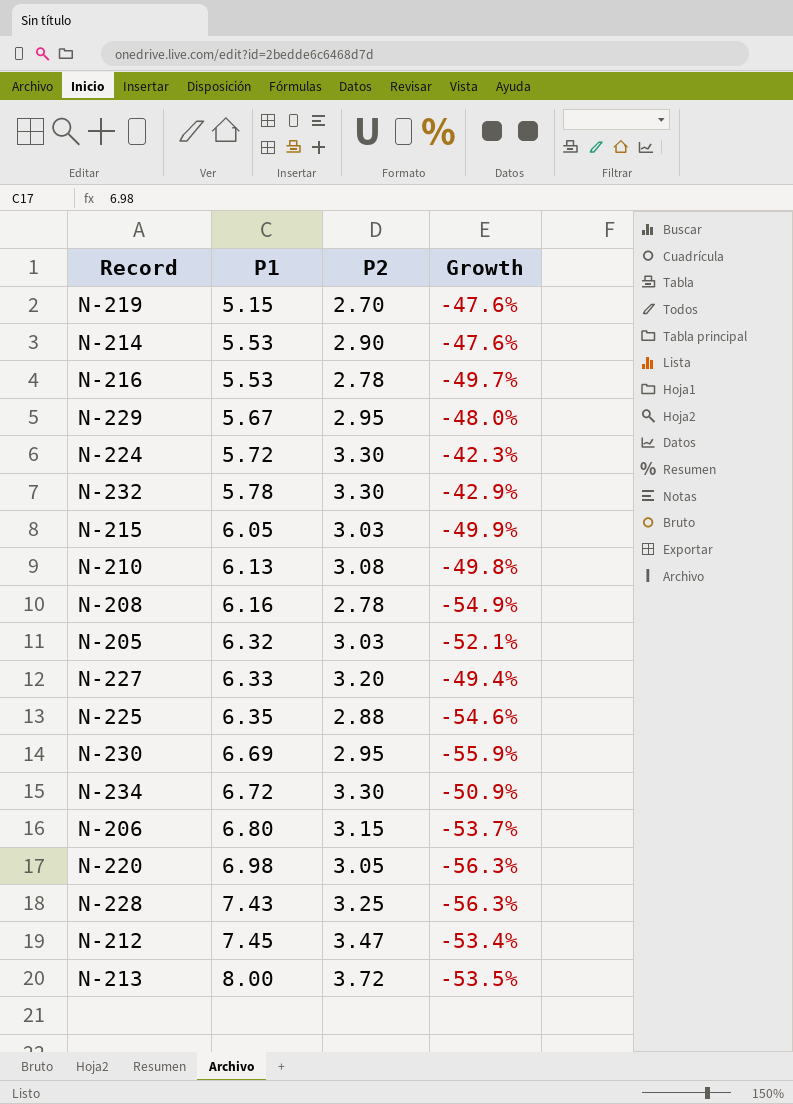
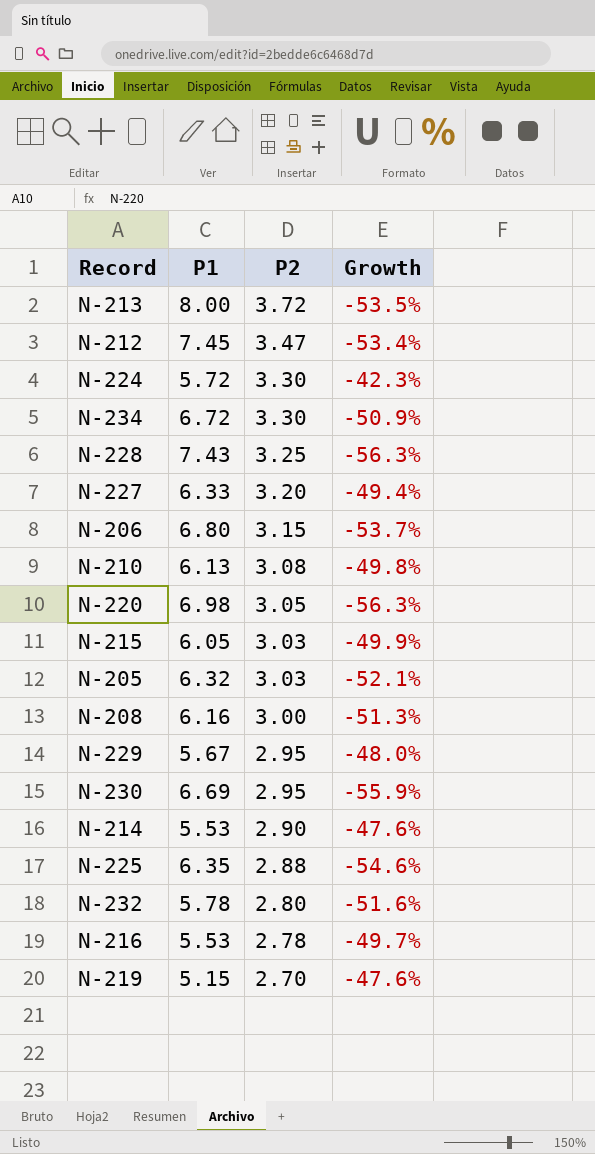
row order: P1 ascending -> P2 descending
N-208 | P2: 2.78 -> 3.00
N-208 | Growth: -54.9% -> -51.3%
N-232 | P2: 3.30 -> 2.80
N-232 | Growth: -42.9% -> -51.6%

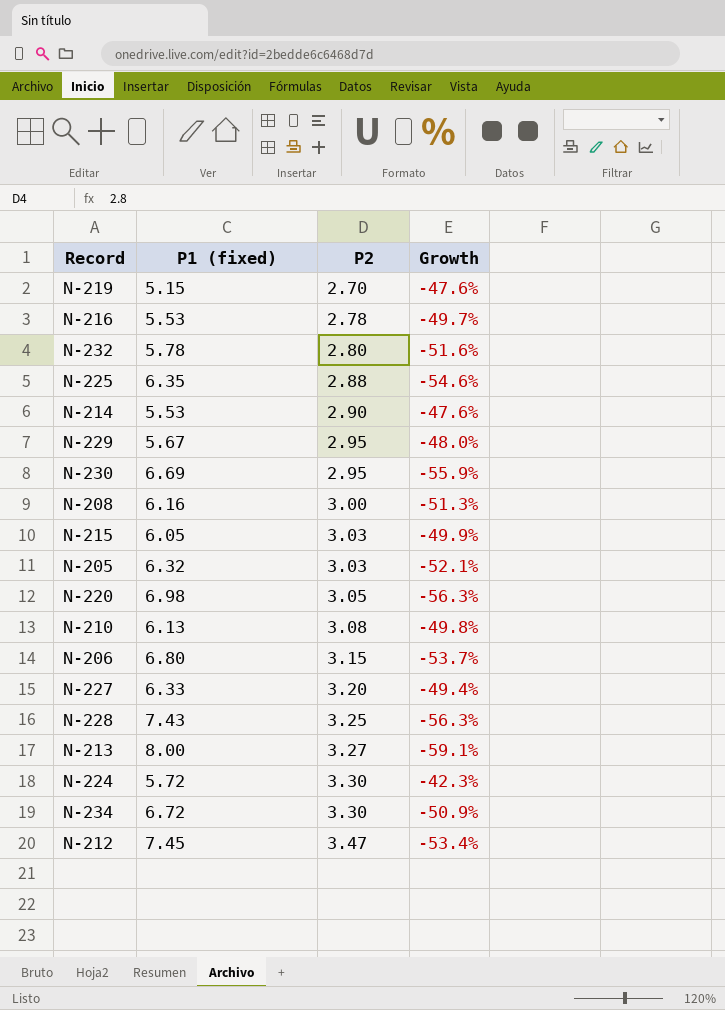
row order: P2 descending -> P2 ascending
column name: P1 -> P1 (fixed)
N-213 | P2: 3.72 -> 3.27
N-213 | Growth: -53.5% -> -59.1%

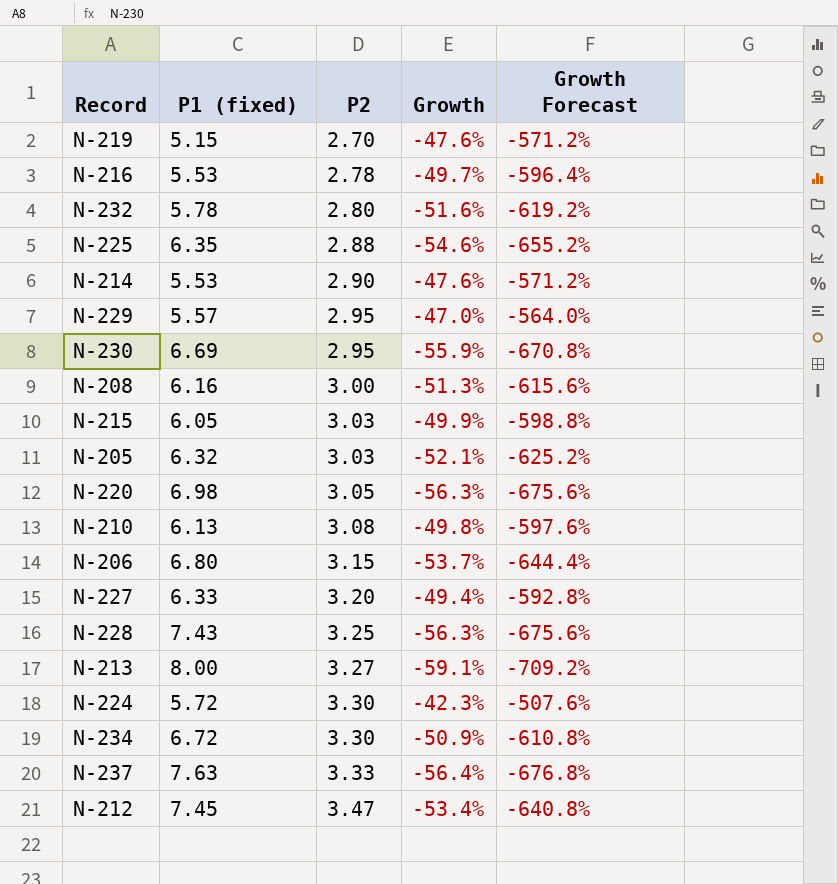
column Growth Forecast | formula: none -> [Growth] * 12
N-229 | P1 (fixed): 5.67 -> 5.57
N-229 | Growth: -48.0% -> -47.0%
row N-237: none -> 7.63 | 3.33 | -56.4% | -676.8%

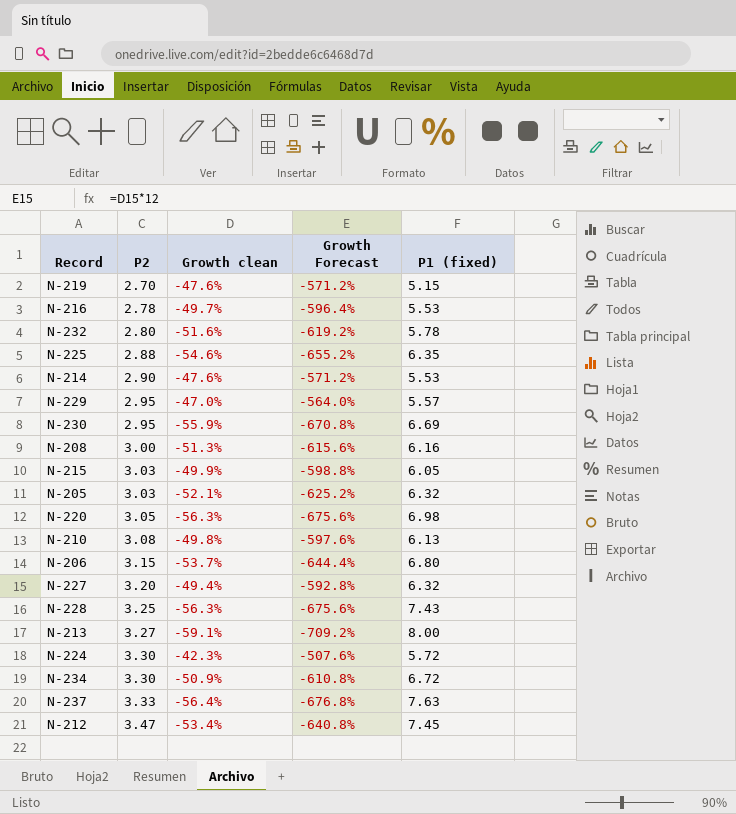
column name: Growth -> Growth clean
column P1 (fixed) | position: 2 -> 5
N-227 | P1 (fixed): 6.33 -> 6.32

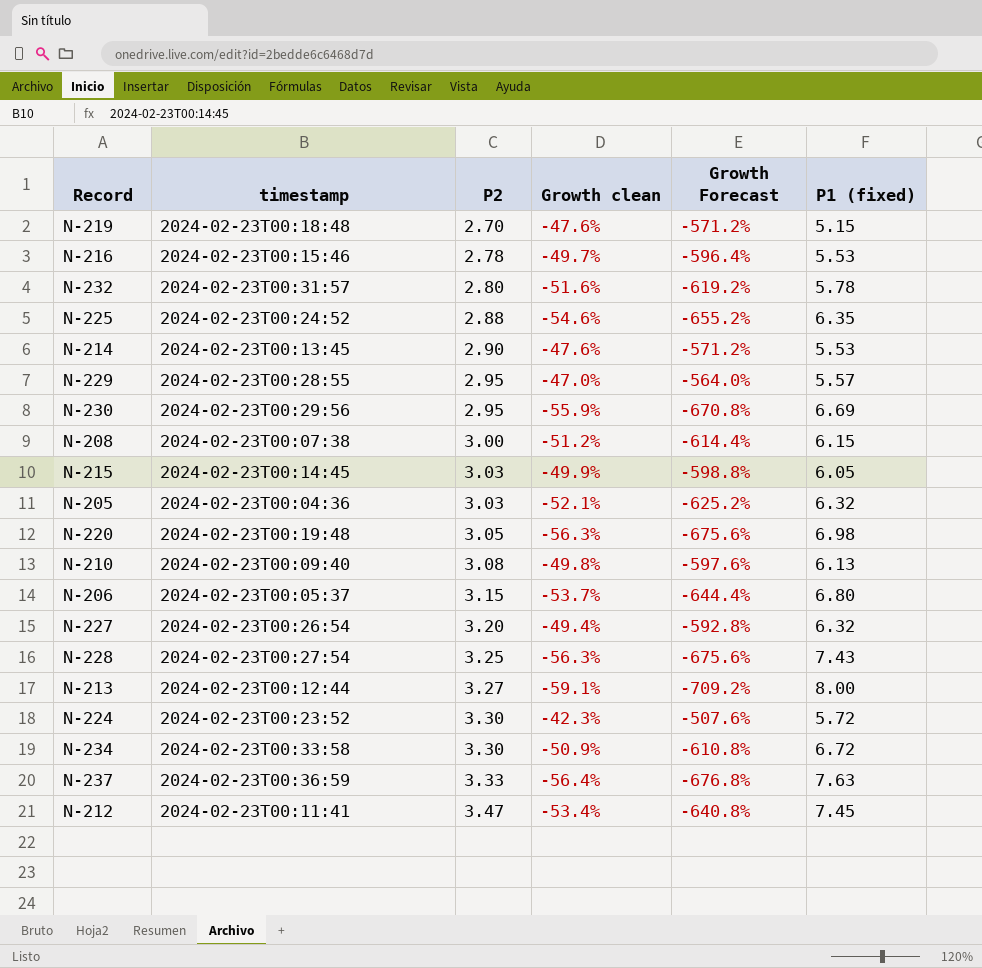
column timestamp | position: none -> 2
N-208 | Growth clean: -51.3% -> -51.2%
N-208 | Growth Forecast: -615.6% -> -614.4%
N-208 | P1 (fixed): 6.16 -> 6.15

